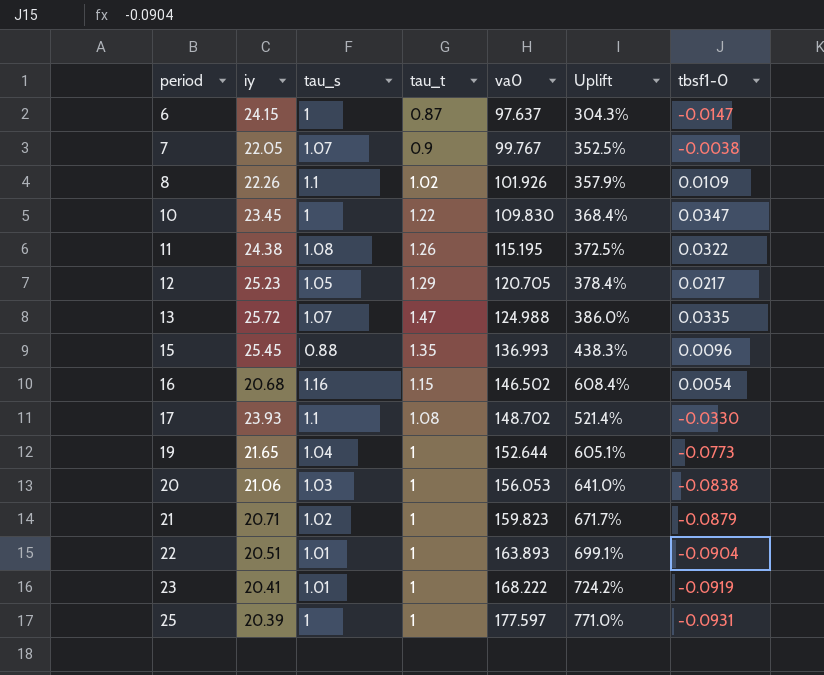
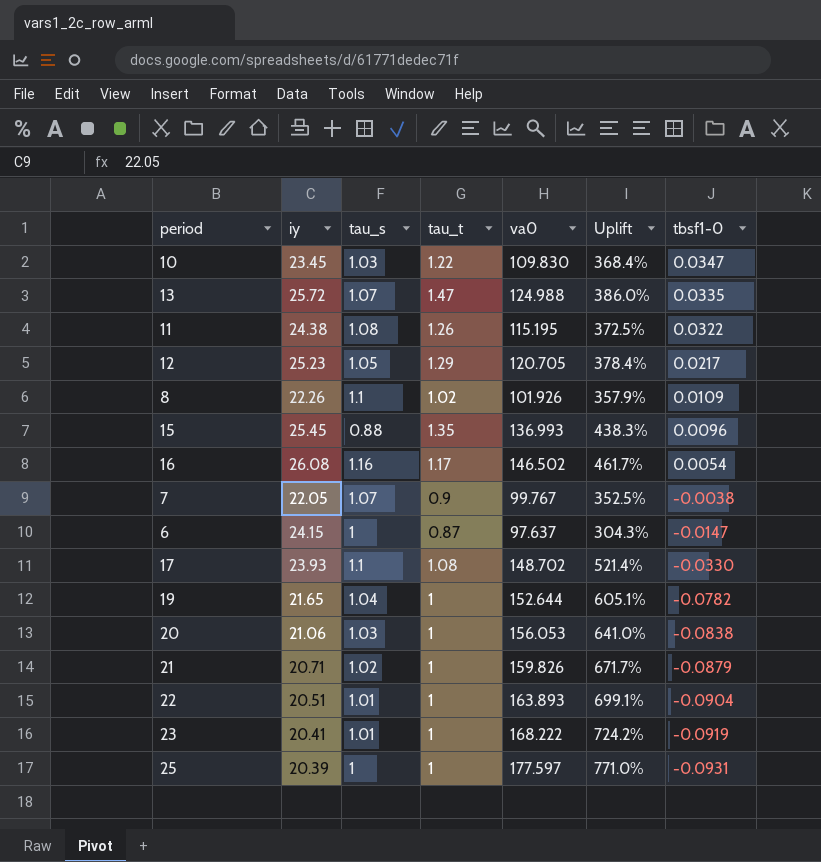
row order: period ascending -> tbsf1-0 descending
10 | tau_s: 1 -> 1.03
16 | iy: 20.68 -> 26.08
16 | tau_t: 1.15 -> 1.17
16 | Uplift: 608.4% -> 461.7%
19 | tbsf1-0: -0.0773 -> -0.0782
21 | va0: 159.823 -> 159.826

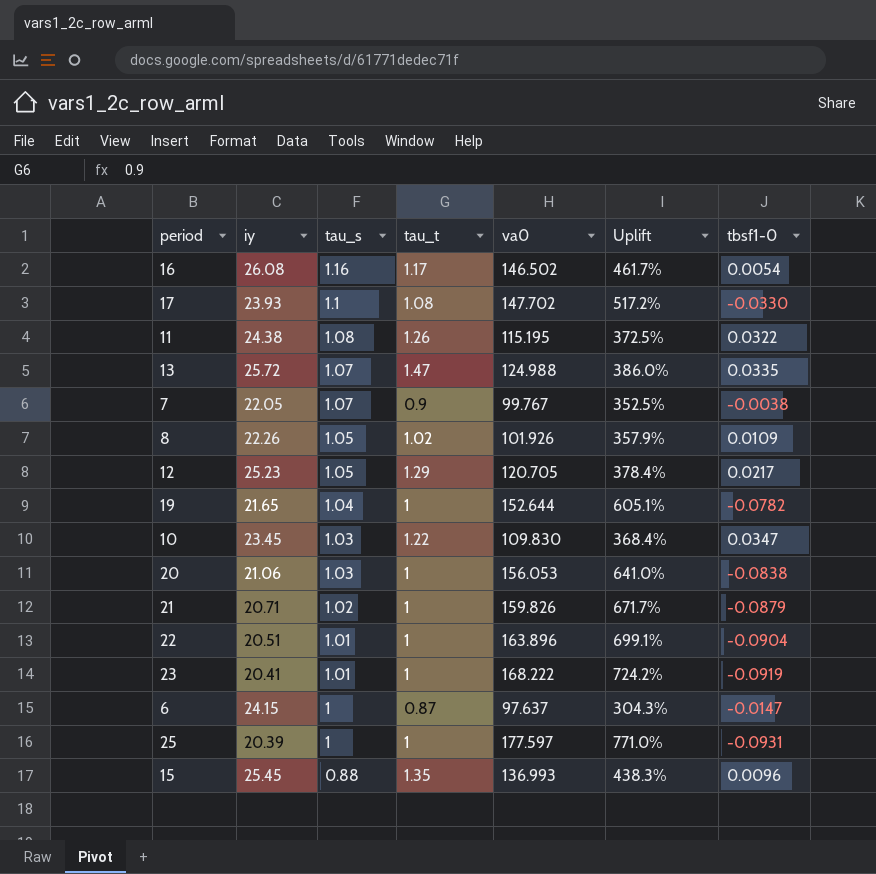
row order: tbsf1-0 descending -> tau_s descending
17 | va0: 148.702 -> 147.702
17 | Uplift: 521.4% -> 517.2%
8 | tau_s: 1.1 -> 1.05
22 | va0: 163.893 -> 163.896

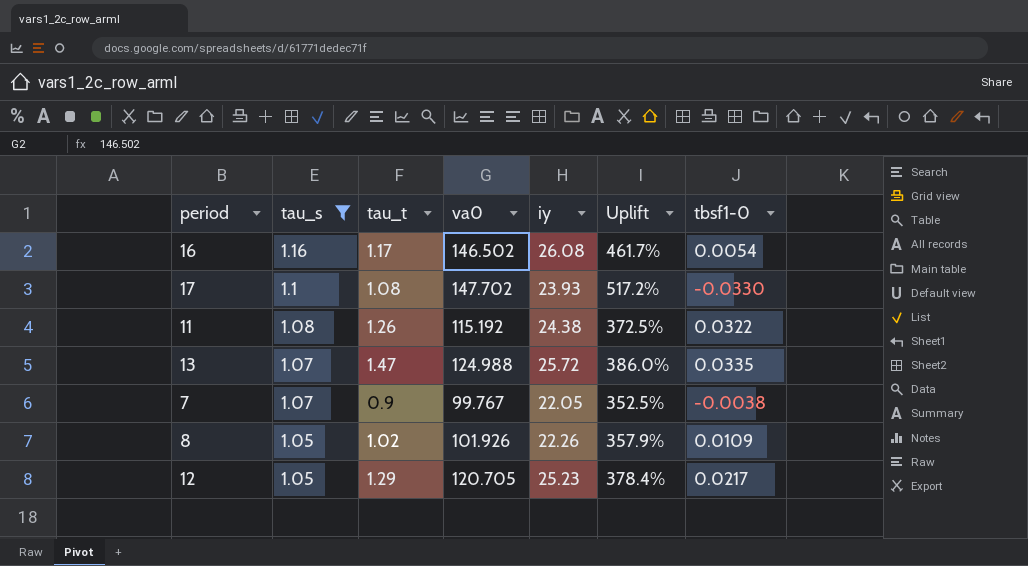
filter: none -> tau_s >= 1.05
column iy | position: 2 -> 5
11 | va0: 115.195 -> 115.192

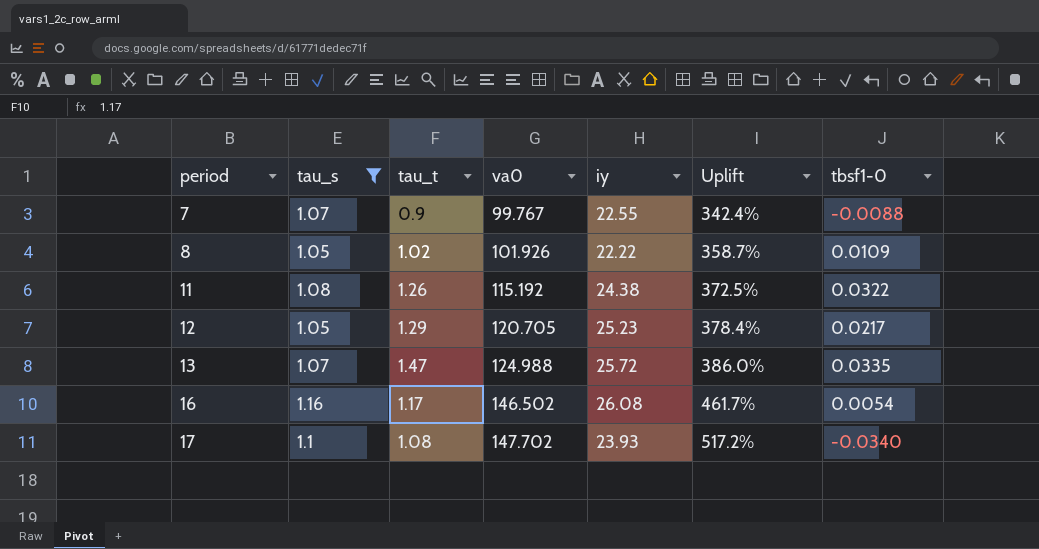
row order: tau_s descending -> period ascending
7 | iy: 22.05 -> 22.55
7 | Uplift: 352.5% -> 342.4%
7 | tbsf1-0: -0.0038 -> -0.0088
8 | iy: 22.26 -> 22.22
8 | Uplift: 357.9% -> 358.7%
17 | tbsf1-0: -0.0330 -> -0.0340

